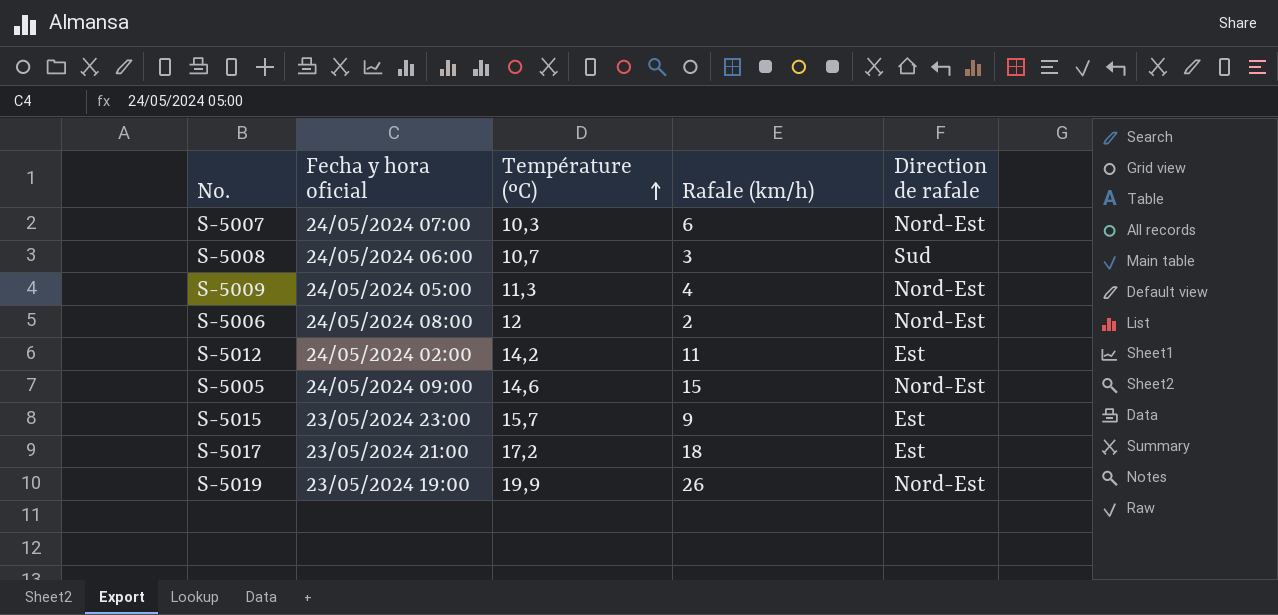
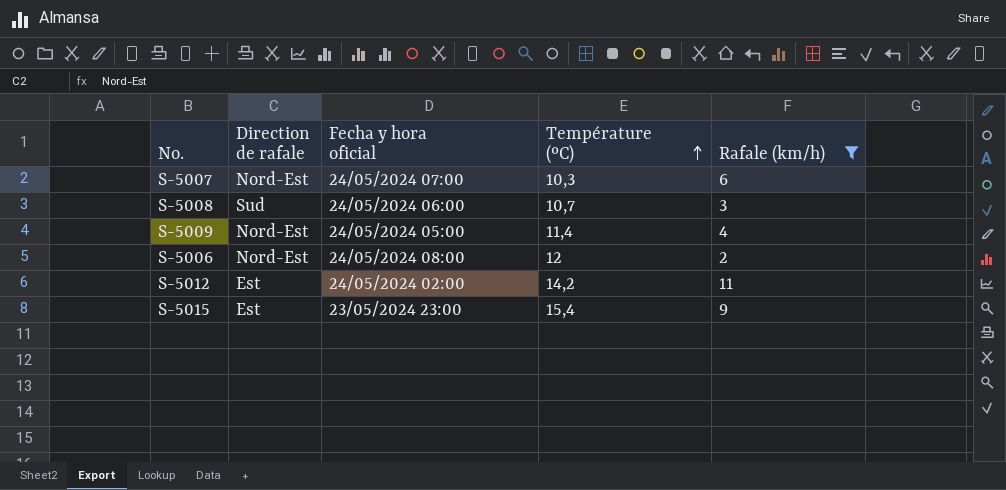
filter: none -> Rafale (km/h) <= 11
column Direction de rafale | position: 5 -> 2
S-5009 | Température (ºC): 11,3 -> 11,4
S-5015 | Température (ºC): 15,7 -> 15,4

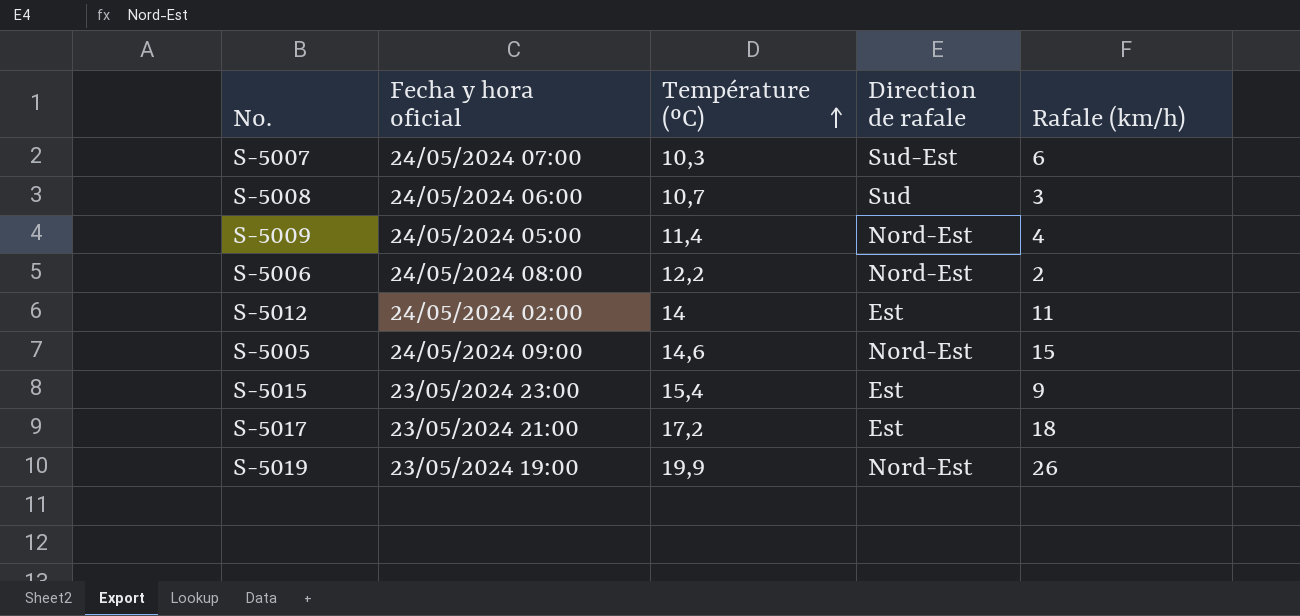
filter: Rafale (km/h) <= 11 -> none
column Direction de rafale | position: 2 -> 4
S-5007 | Direction de rafale: Nord-Est -> Sud-Est
S-5006 | Température (ºC): 12 -> 12,2
S-5012 | Température (ºC): 14,2 -> 14

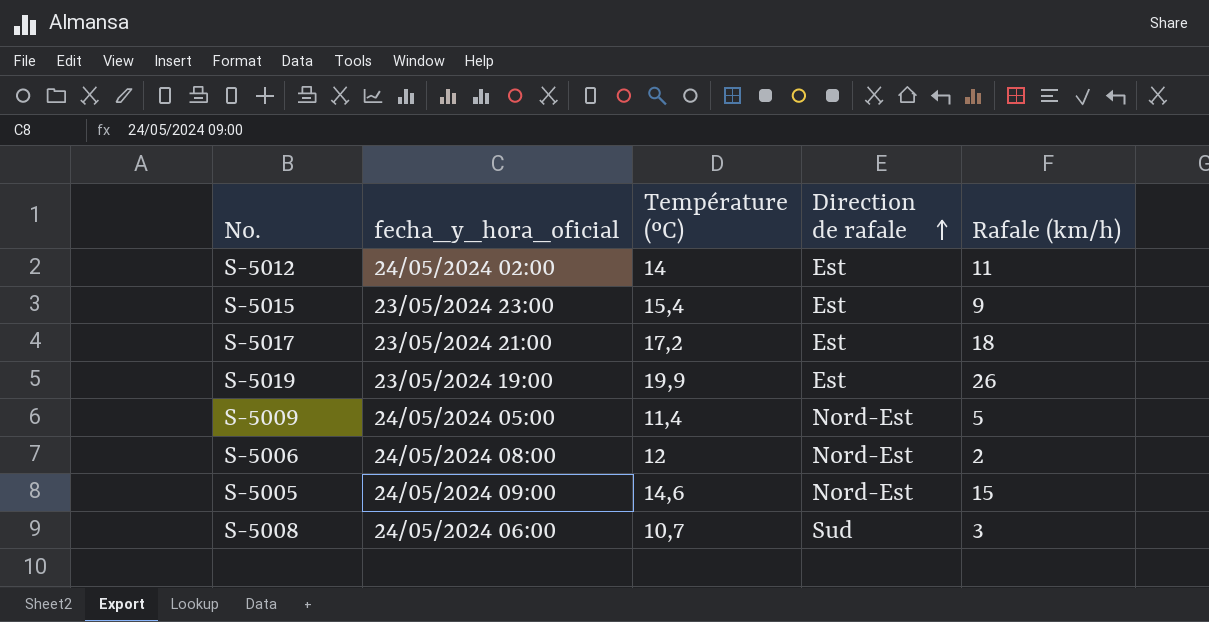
row order: Température (ºC) ascending -> Direction de rafale ascending
column name: Fecha y hora oficial -> fecha_y_hora_oficial
row S-5007: 24/05/2024 07:00 | 10,3 | Sud-Est | 6 -> none
S-5019 | Direction de rafale: Nord-Est -> Est
S-5009 | Rafale (km/h): 4 -> 5
S-5006 | Température (ºC): 12,2 -> 12

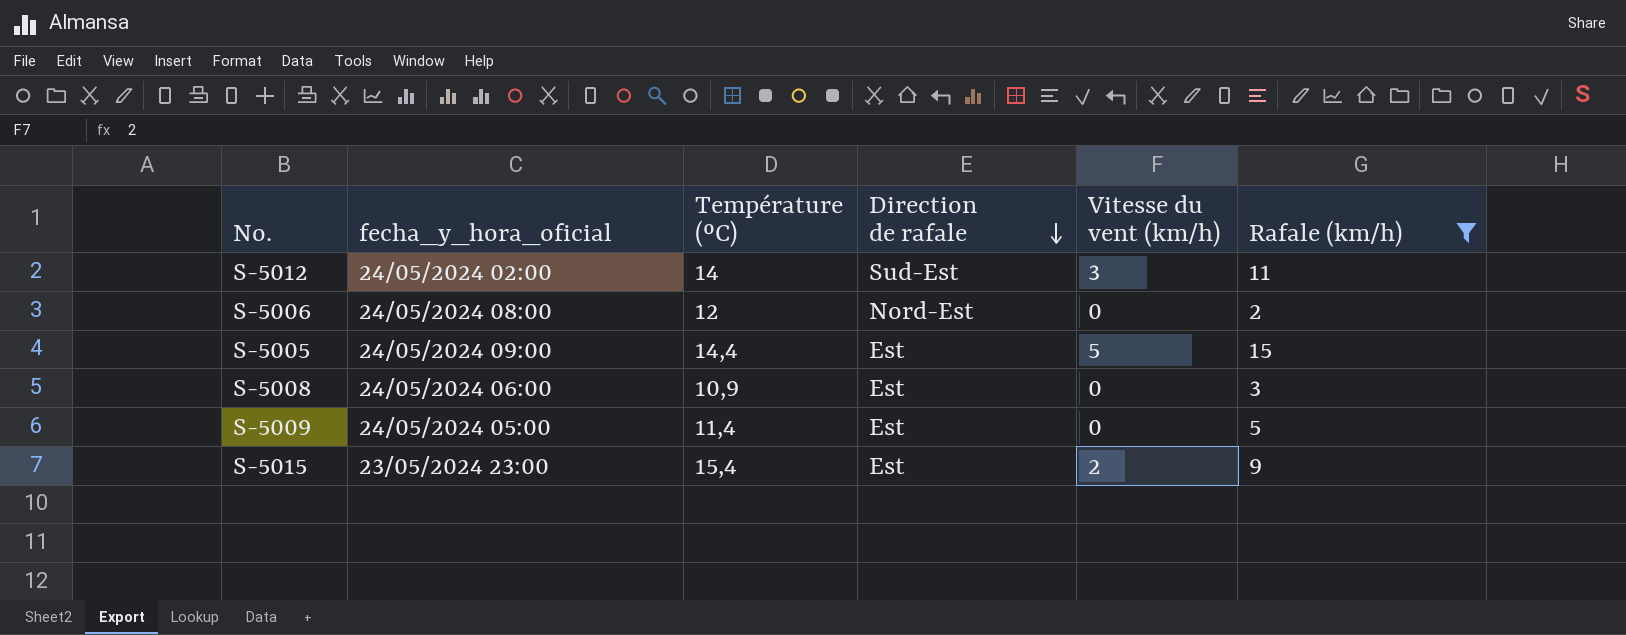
filter: none -> Rafale (km/h) <= 15
row order: Direction de rafale ascending -> Direction de rafale descending
column Vitesse du vent (km/h) | position: none -> 5
S-5012 | Direction de rafale: Est -> Sud-Est
S-5005 | Température (ºC): 14,6 -> 14,4
S-5005 | Direction de rafale: Nord-Est -> Est
S-5008 | Température (ºC): 10,7 -> 10,9
S-5008 | Direction de rafale: Sud -> Est
S-5009 | Direction de rafale: Nord-Est -> Est

